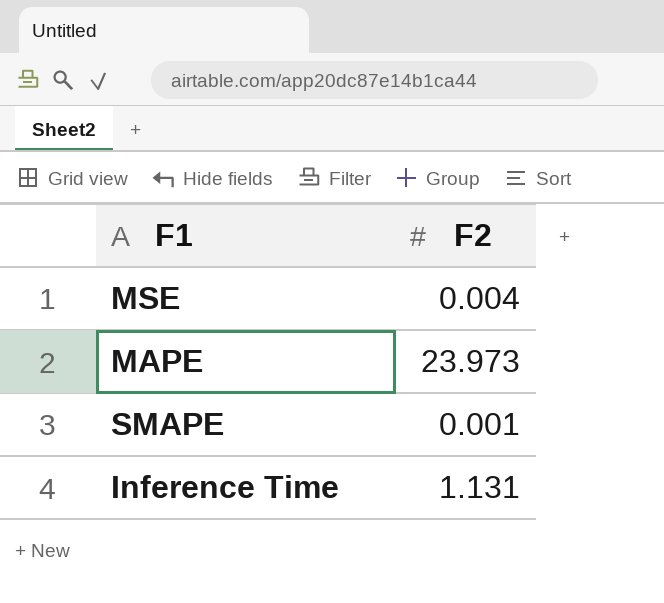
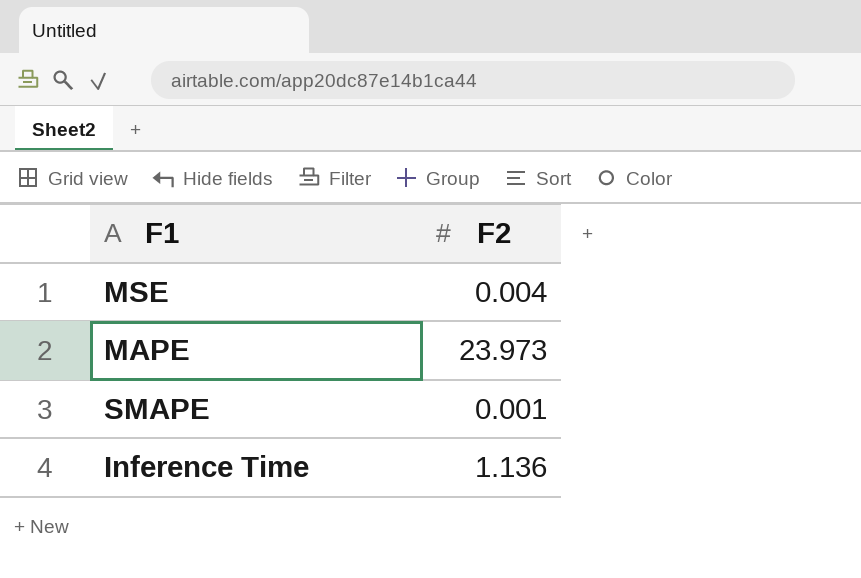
Inference Time | F2: 1.131 -> 1.136

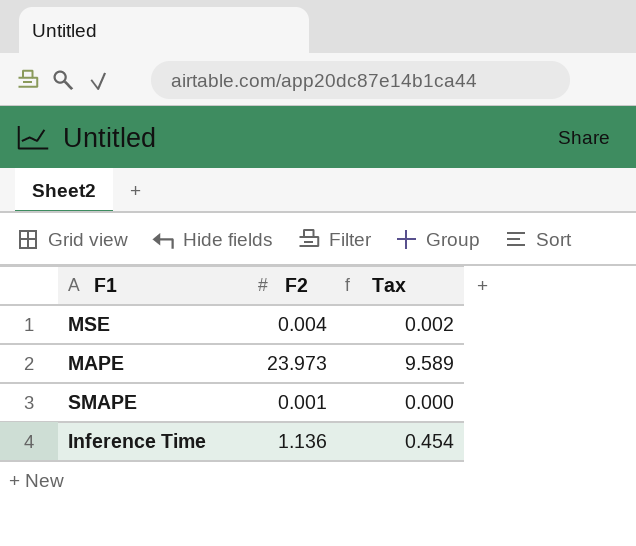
column Tax | formula: none -> [F2] * 0.4

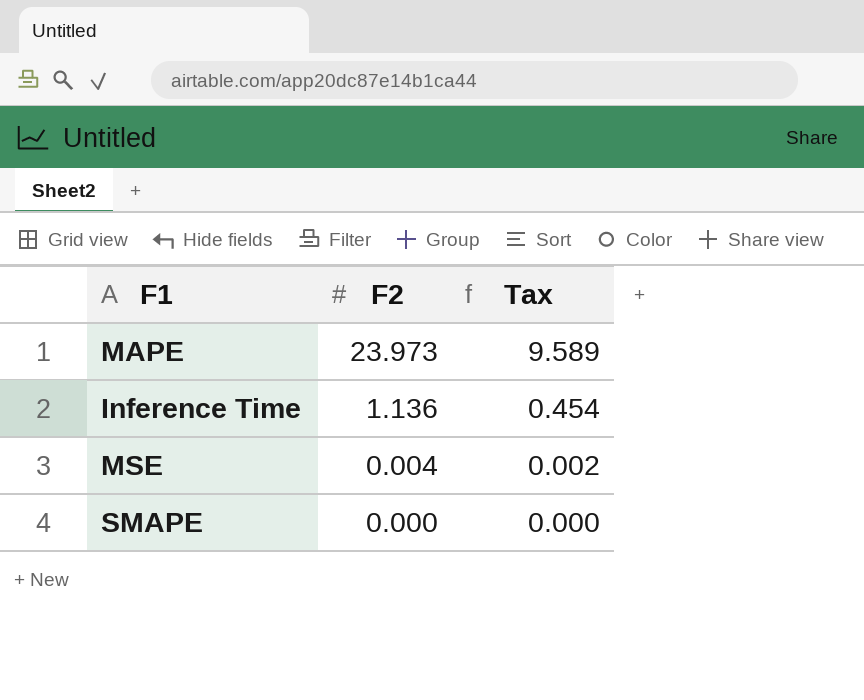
row order: none -> F2 descending
SMAPE | F2: 0.001 -> 0.000

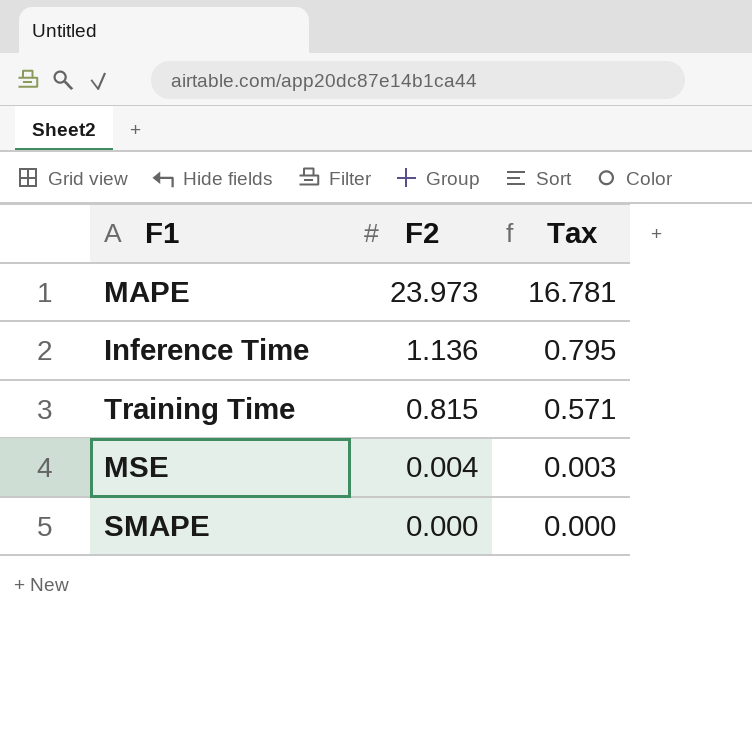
column Tax | formula: [F2] * 0.4 -> [F2] * 0.7
row Training Time: none -> 0.815 | 0.571

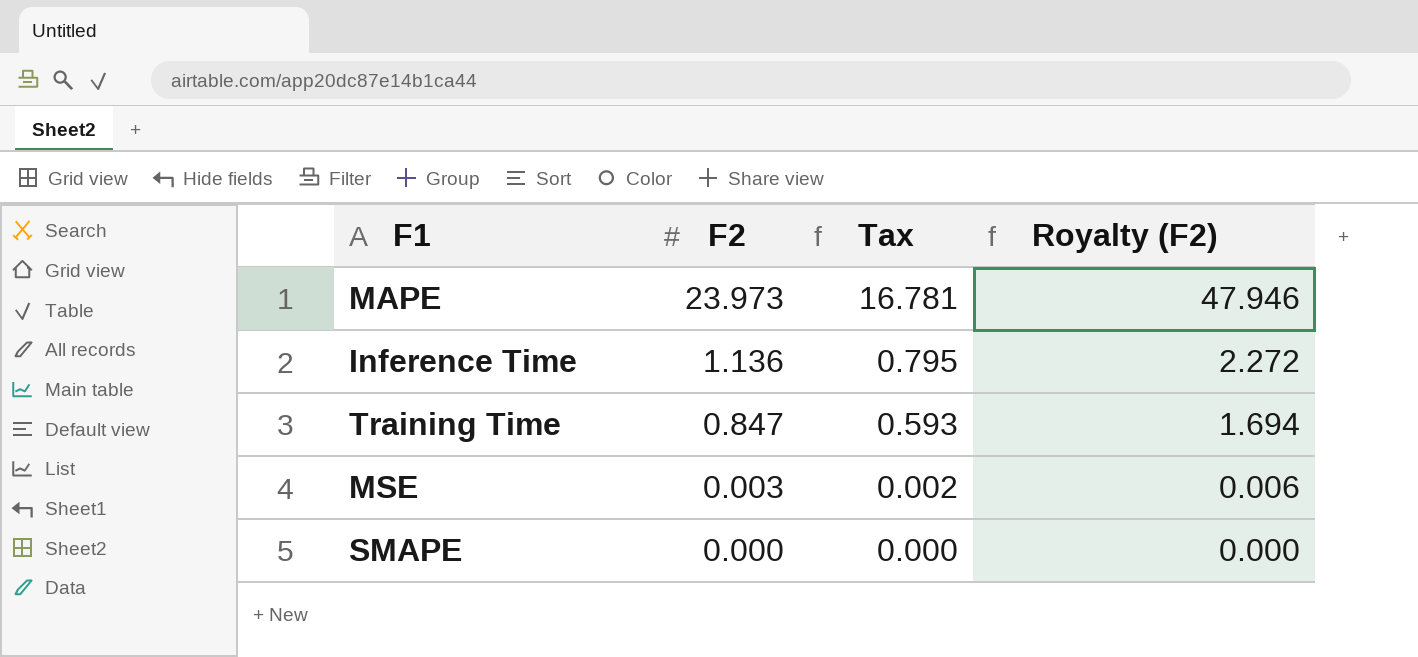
column Royalty (F2) | formula: none -> [F2] * 2
Training Time | F2: 0.815 -> 0.847
Training Time | Tax: 0.571 -> 0.593
MSE | F2: 0.004 -> 0.003
MSE | Tax: 0.003 -> 0.002

